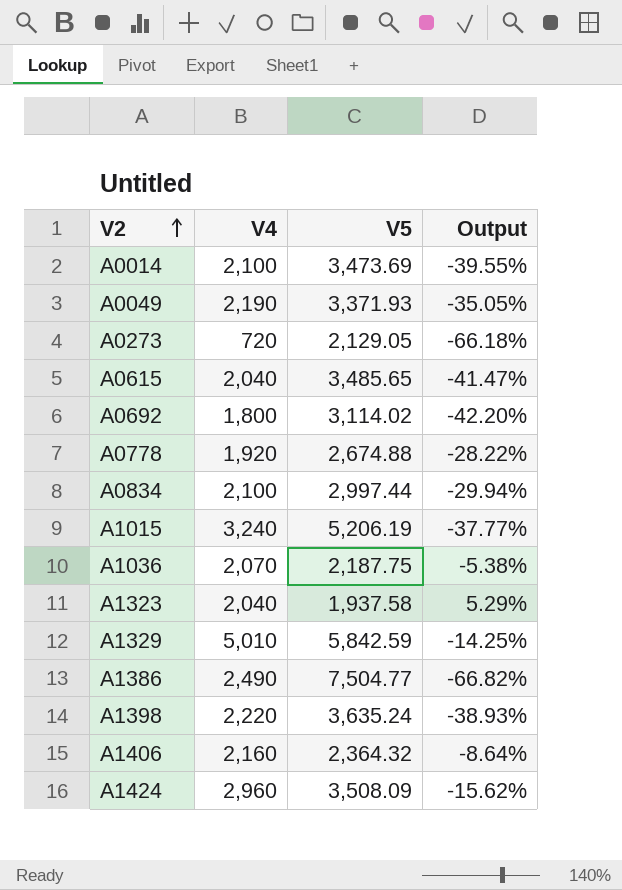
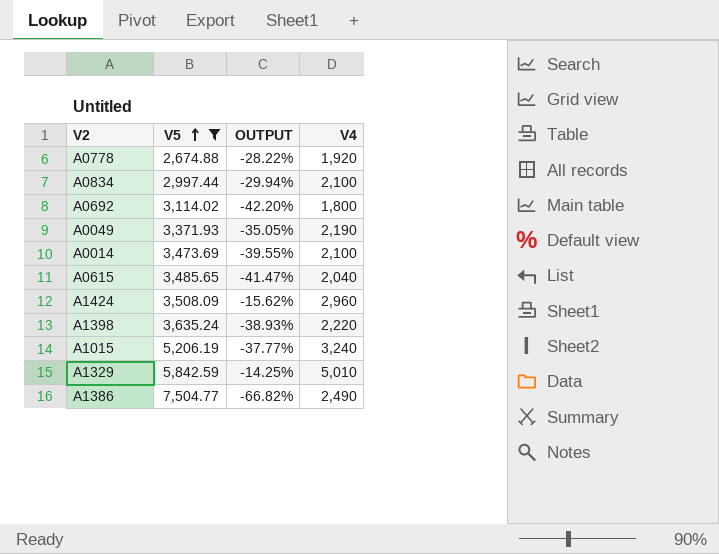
filter: none -> V5 >= 2,674.88
row order: V2 ascending -> V5 ascending
column name: Output -> OUTPUT
column V4 | position: 2 -> 4

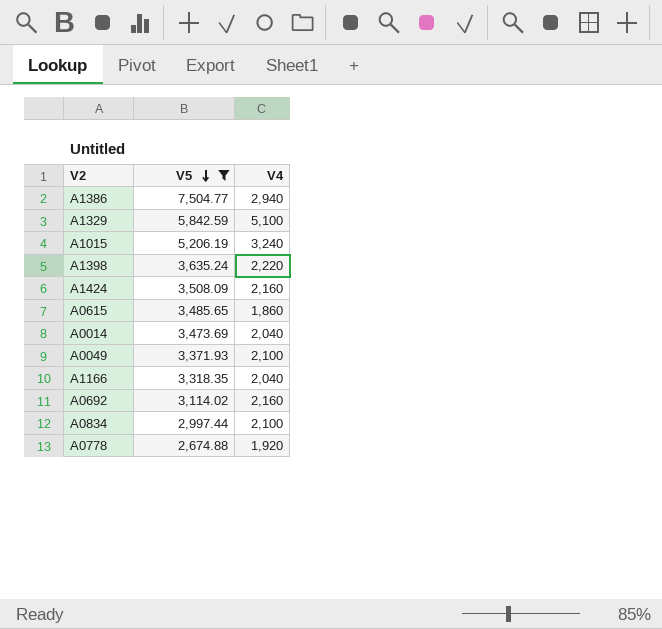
row order: V5 ascending -> V5 descending
column OUTPUT | formula: ([V4] - [V5]) / [V5] -> none
A1386 | V4: 2,490 -> 2,940
A1329 | V4: 5,010 -> 5,100
A1424 | V4: 2,960 -> 2,160
A0615 | V4: 2,040 -> 1,860
A0014 | V4: 2,100 -> 2,040
A0049 | V4: 2,190 -> 2,100
row A1166: none -> 3,318.35 | 2,040
A0692 | V4: 1,800 -> 2,160

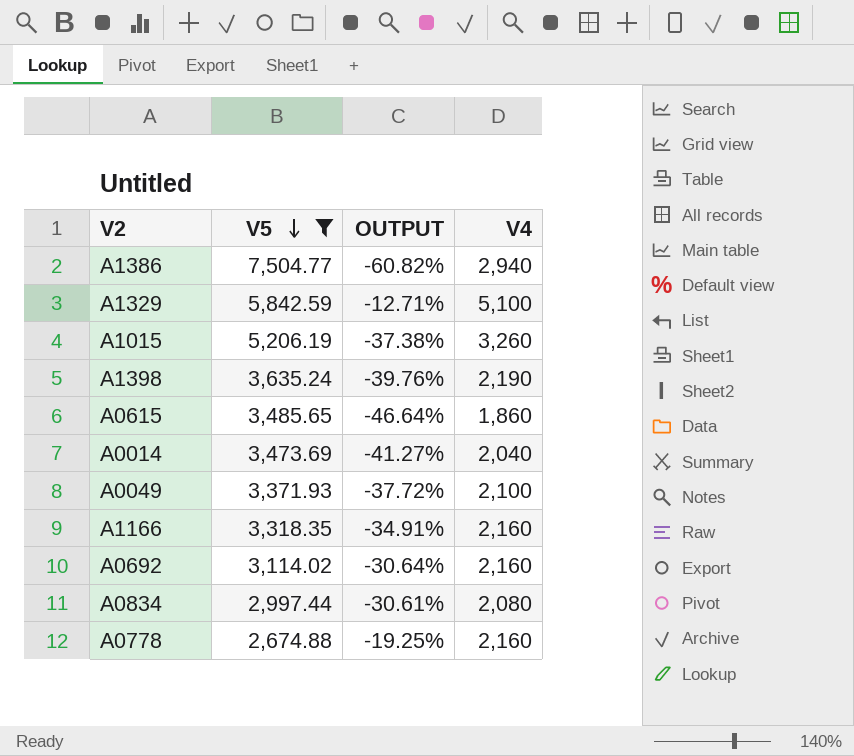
column OUTPUT | formula: none -> ([V4] - [V5]) / [V5]
row A1424: 3,508.09 | 2,160 -> none
A1015 | V4: 3,240 -> 3,260
A1398 | V4: 2,220 -> 2,190
A1166 | V4: 2,040 -> 2,160
A0834 | V4: 2,100 -> 2,080
A0778 | V4: 1,920 -> 2,160

